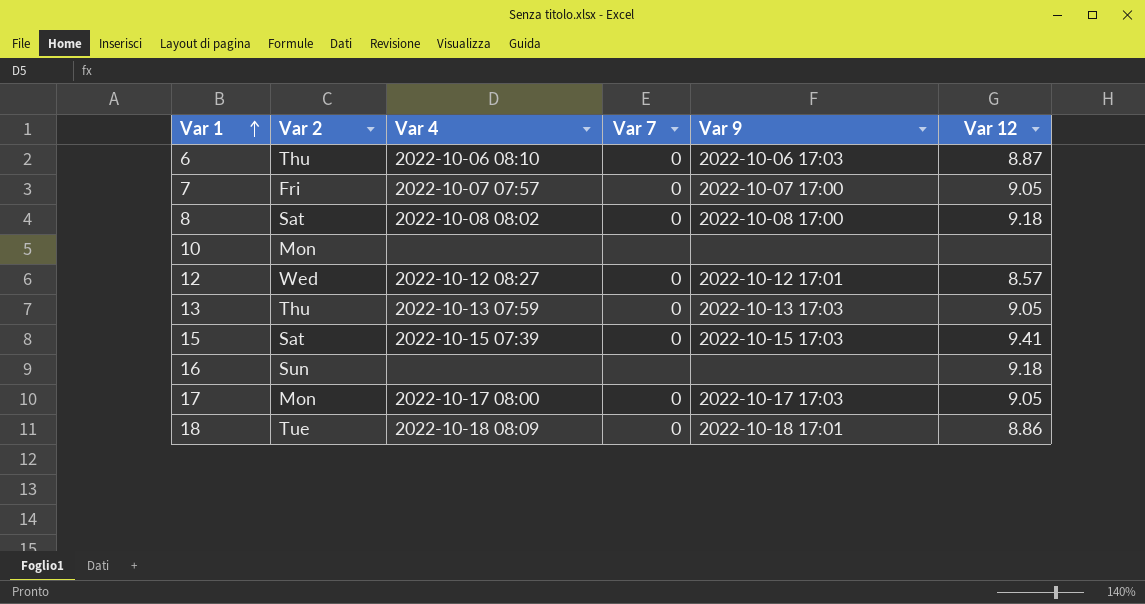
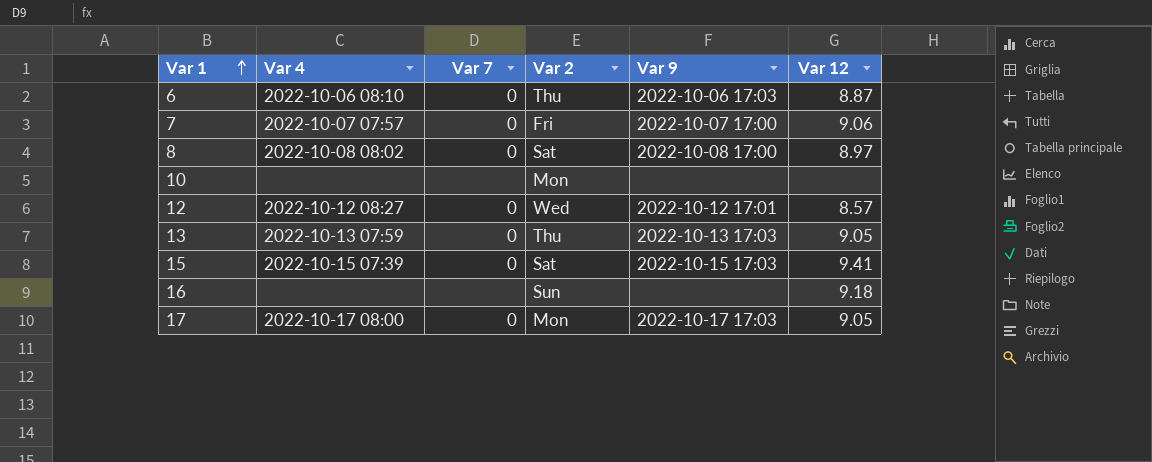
column Var 2 | position: 2 -> 4
row 18: Tue | 2022-10-18 08:09 | 0 | 2022-10-18 17:01 | 8.86 -> none
7 | Var 12: 9.05 -> 9.06
8 | Var 12: 9.18 -> 8.97

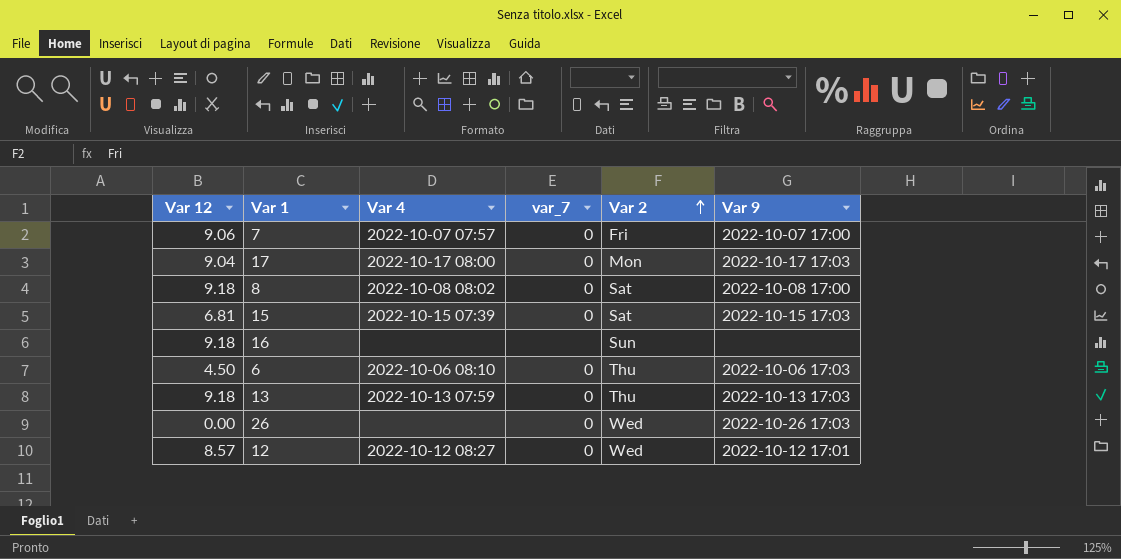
row order: Var 1 ascending -> Var 2 ascending
column Var 12 | position: 6 -> 1
column name: Var 7 -> var_7
row 10: none | none | Mon | none | none -> none
17 | Var 12: 9.05 -> 9.04
8 | Var 12: 8.97 -> 9.18
15 | Var 12: 9.41 -> 6.81
6 | Var 12: 8.87 -> 4.50
13 | Var 12: 9.05 -> 9.18
row 26: none -> 0.00 | none | 0 | Wed | 2022-10-26 17:03

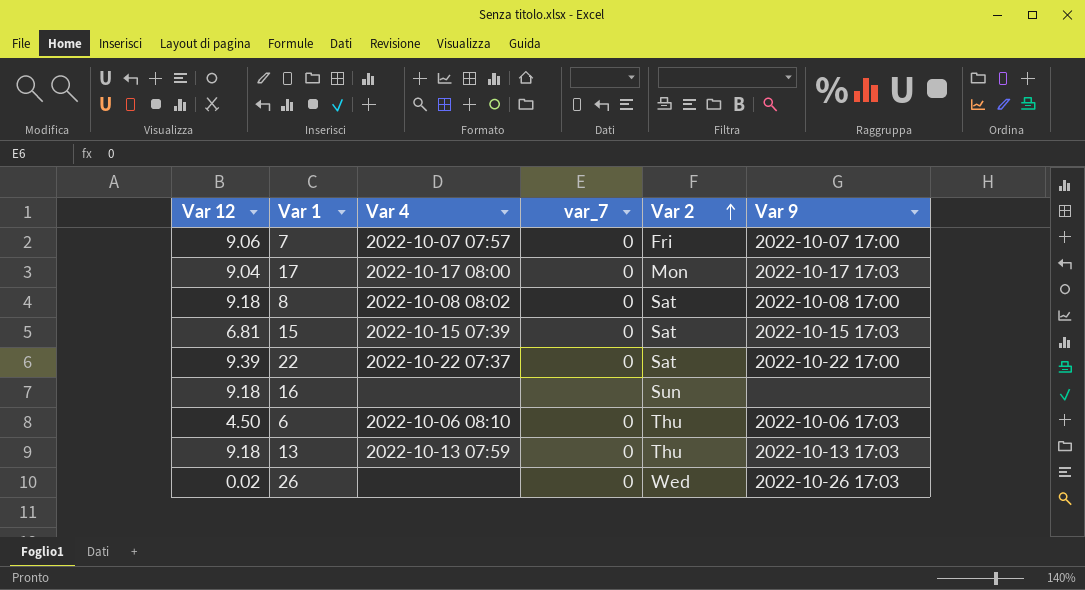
row 12: 8.57 | 2022-10-12 08:27 | 0 | Wed | 2022-10-12 17:01 -> none
row 22: none -> 9.39 | 2022-10-22 07:37 | 0 | Sat | 2022-10-22 17:00
26 | Var 12: 0.00 -> 0.02

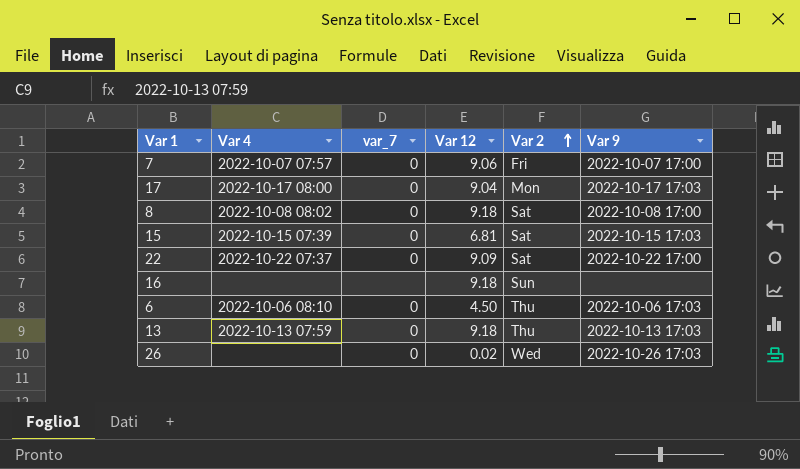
column Var 12 | position: 1 -> 4
22 | Var 12: 9.39 -> 9.09

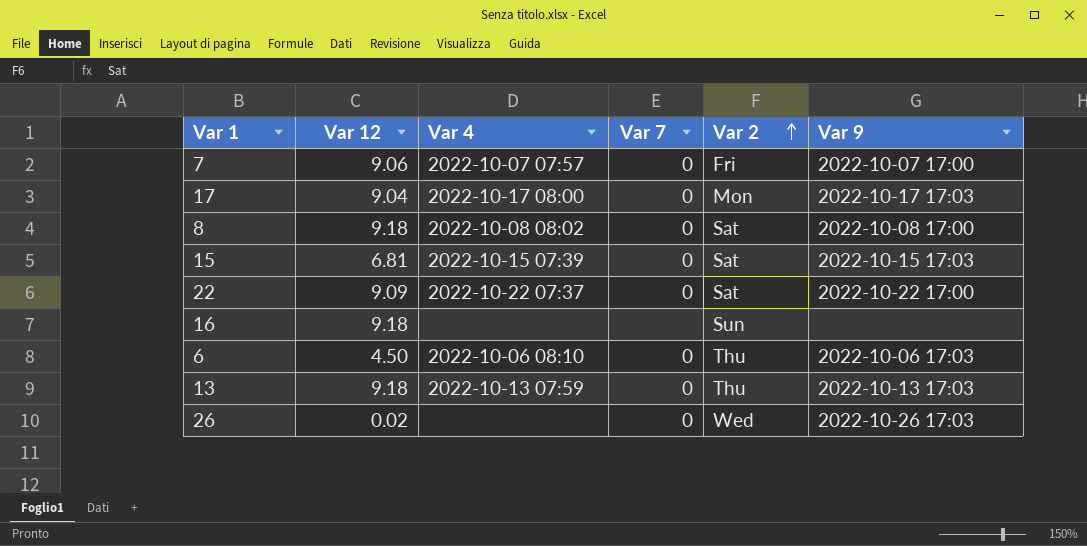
column Var 12 | position: 4 -> 2
column name: var_7 -> Var 7

